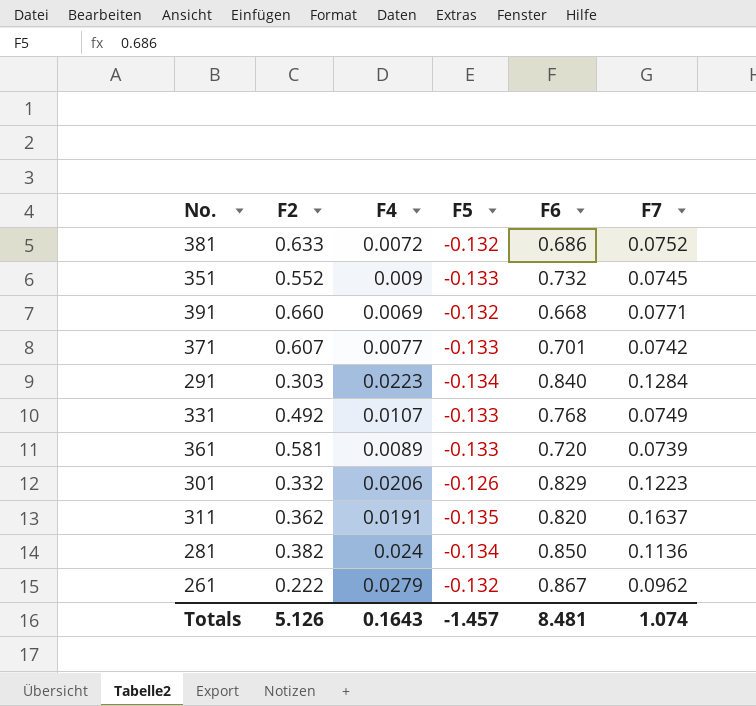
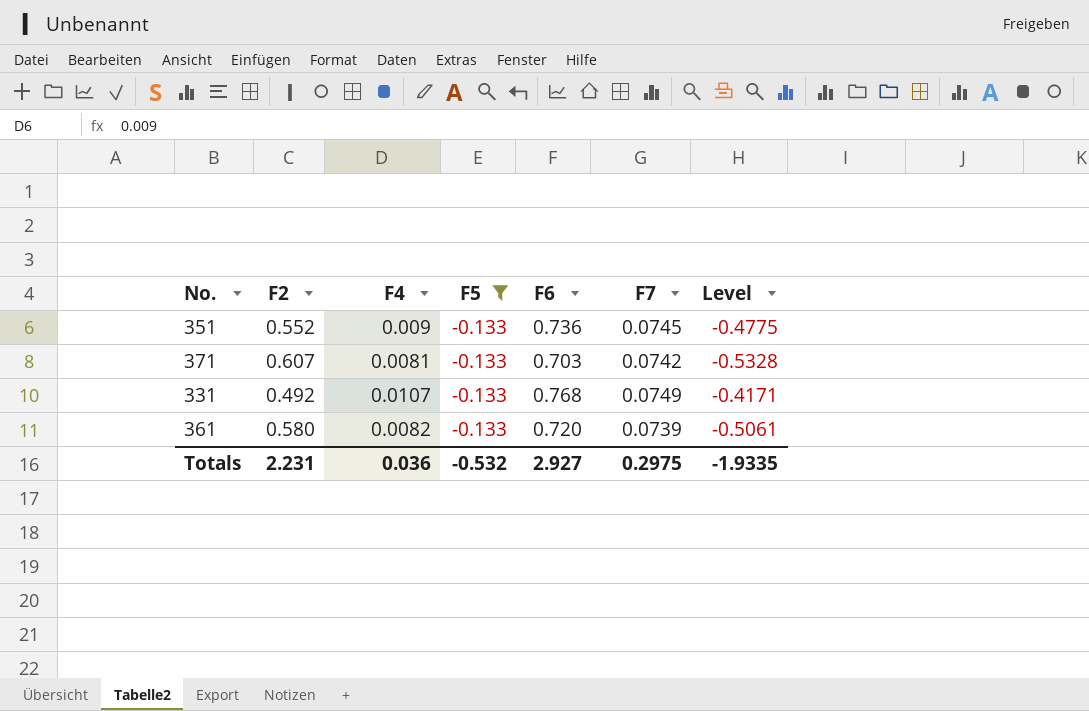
filter: none -> F5 = -0.133
column Level | formula: none -> [F7] - [F2]
351 | F6: 0.732 -> 0.736
371 | F4: 0.0077 -> 0.0081
371 | F6: 0.701 -> 0.703
361 | F2: 0.581 -> 0.580
361 | F4: 0.0089 -> 0.0082
Totals | F2: 5.126 -> 2.231
Totals | F4: 0.1643 -> 0.036
Totals | F5: -1.457 -> -0.532
Totals | F6: 8.481 -> 2.927
Totals | F7: 1.074 -> 0.2975

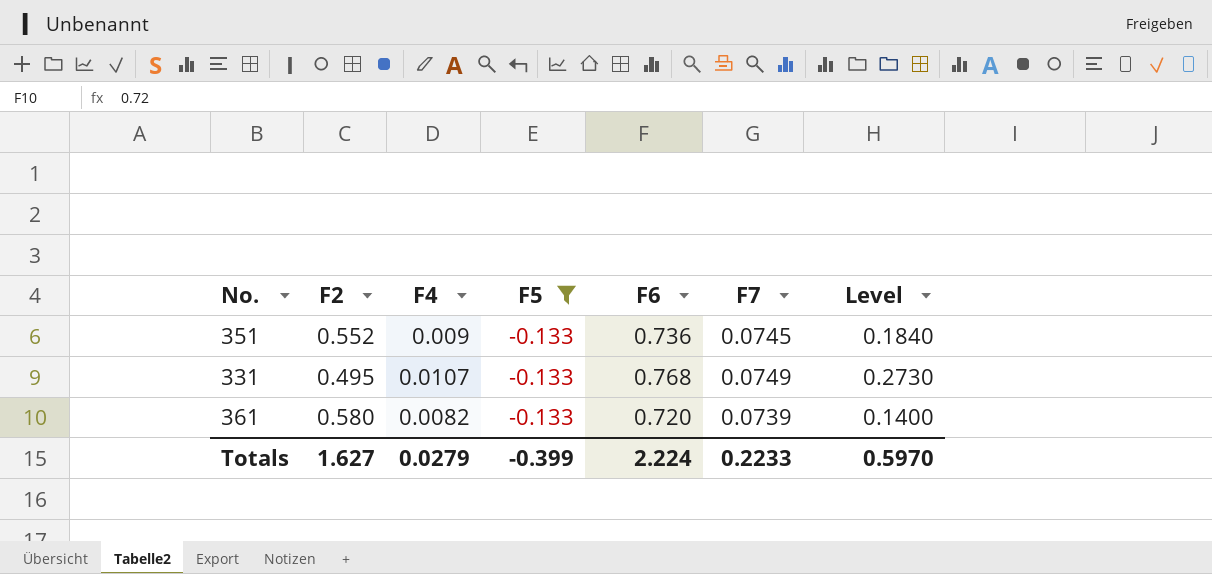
column Level | formula: [F7] - [F2] -> [F6] - [F2]
row 371: 0.607 | 0.0081 | -0.133 | 0.703 | 0.0742 | -0.5328 -> none
331 | F2: 0.492 -> 0.495
Totals | F2: 2.231 -> 1.627
Totals | F4: 0.036 -> 0.0279
Totals | F5: -0.532 -> -0.399
Totals | F6: 2.927 -> 2.224
Totals | F7: 0.2975 -> 0.2233
Totals | Level: -1.9335 -> 0.5970

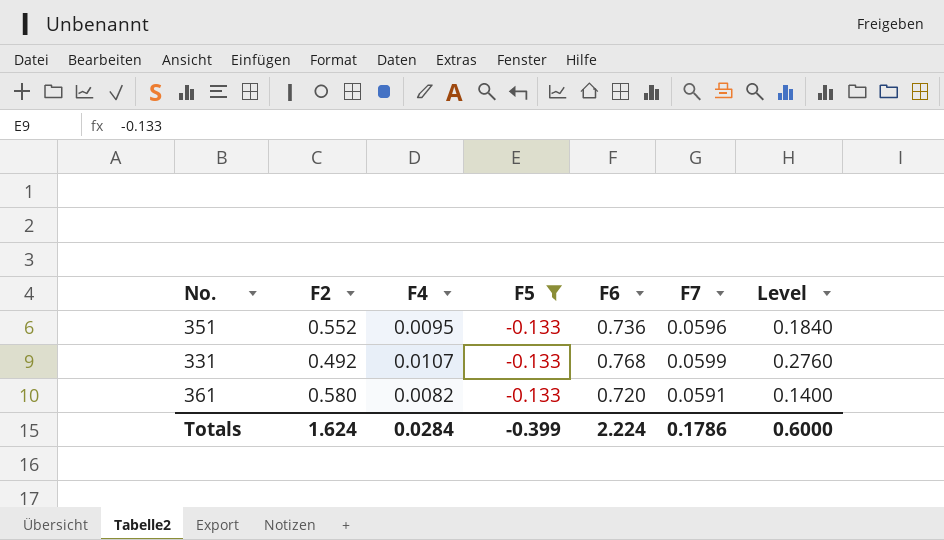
351 | F4: 0.009 -> 0.0095
351 | F7: 0.0745 -> 0.0596
331 | F2: 0.495 -> 0.492
331 | F7: 0.0749 -> 0.0599
331 | Level: 0.2730 -> 0.2760
361 | F7: 0.0739 -> 0.0591
Totals | F2: 1.627 -> 1.624
Totals | F4: 0.0279 -> 0.0284
Totals | F7: 0.2233 -> 0.1786
Totals | Level: 0.5970 -> 0.6000

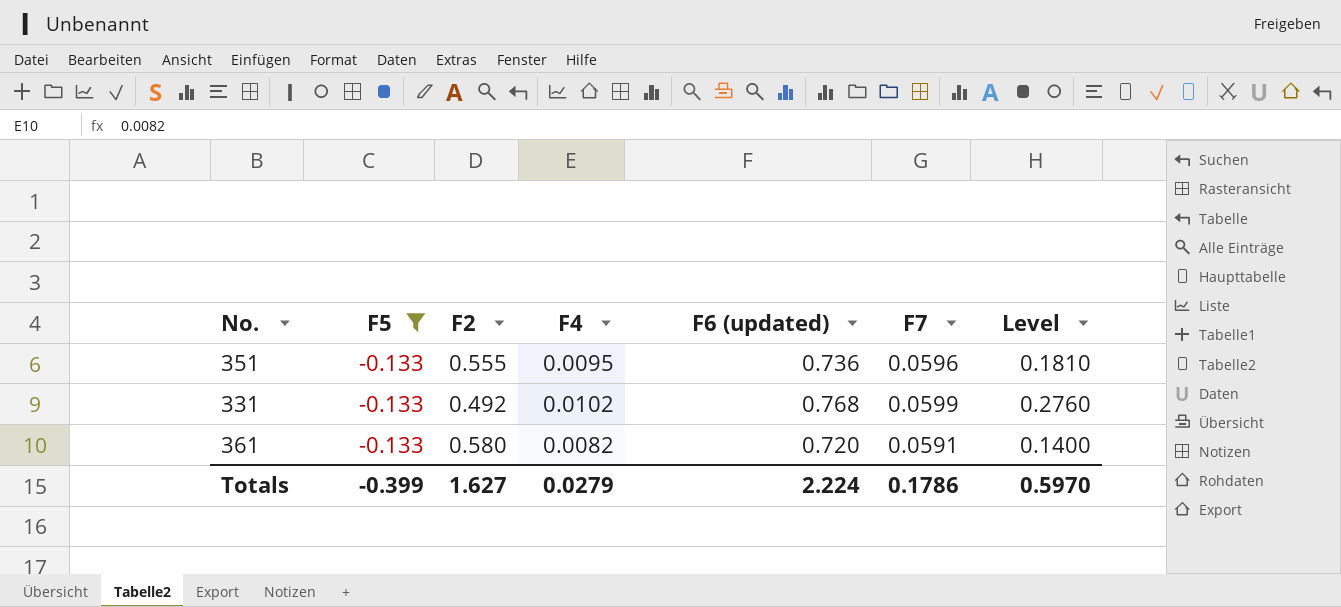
column F5 | position: 4 -> 2
column name: F6 -> F6 (updated)
351 | F2: 0.552 -> 0.555
351 | Level: 0.1840 -> 0.1810
331 | F4: 0.0107 -> 0.0102
Totals | F2: 1.624 -> 1.627
Totals | F4: 0.0284 -> 0.0279
Totals | Level: 0.6000 -> 0.5970

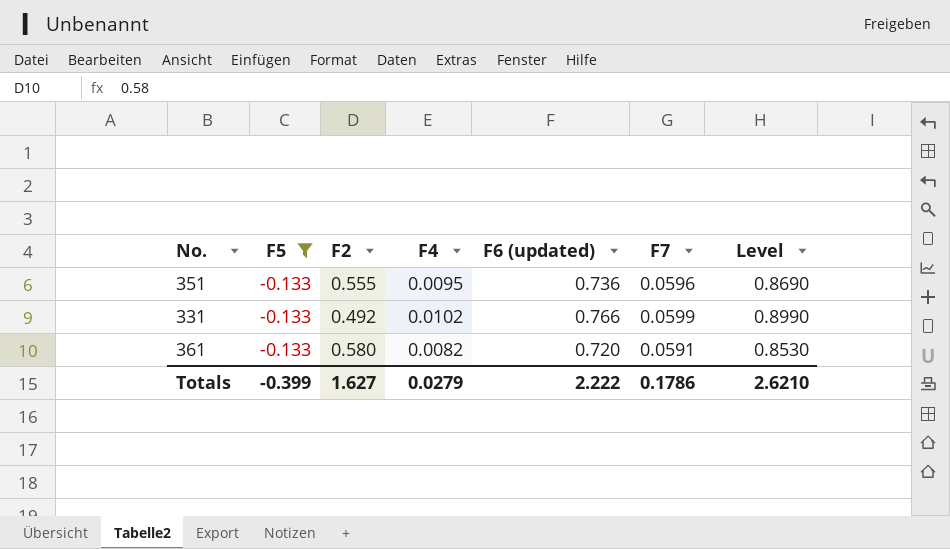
column Level | formula: [F6 (updated)] - [F2] -> [F6 (updated)] - [F5]
331 | F6 (updated): 0.768 -> 0.766
Totals | F6 (updated): 2.224 -> 2.222
Totals | Level: 0.5970 -> 2.6210

